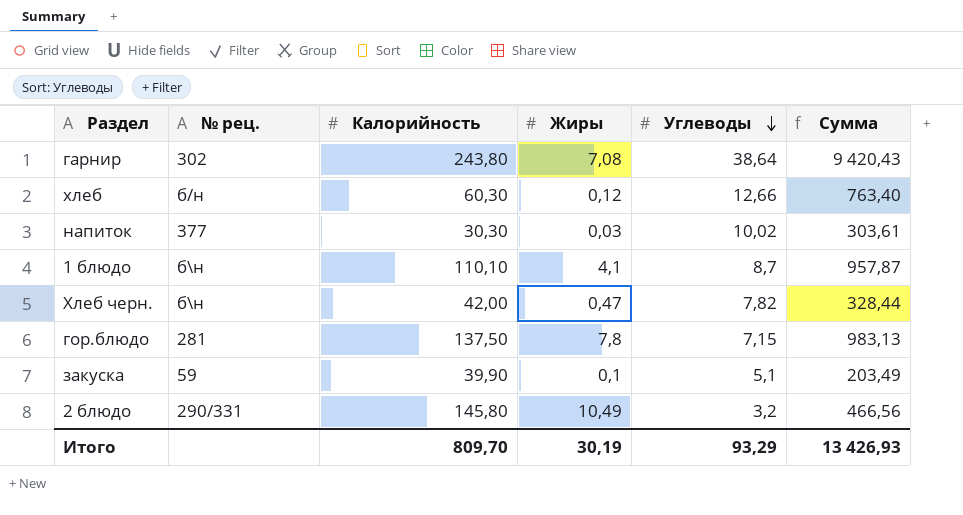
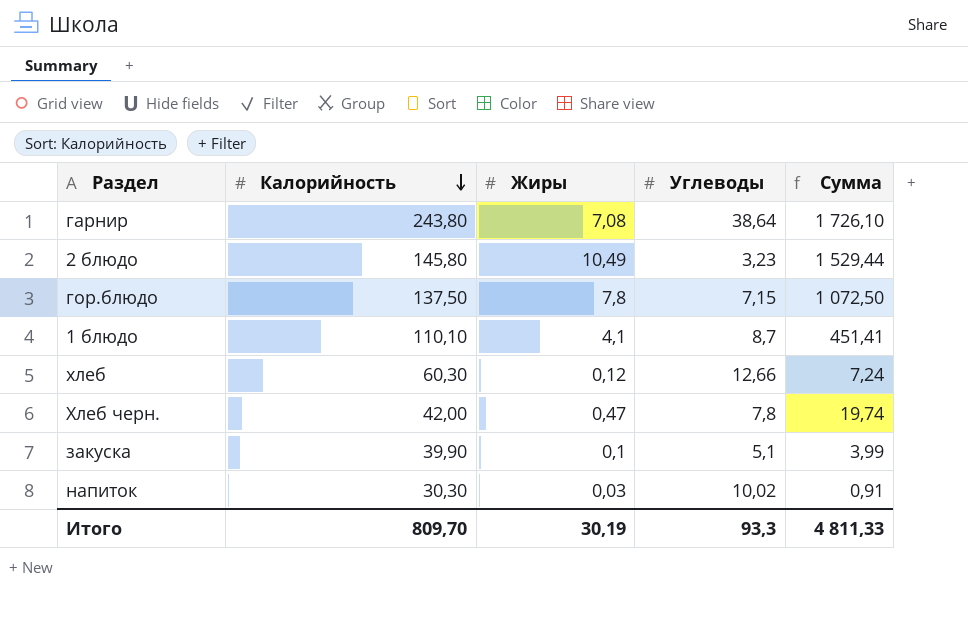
row order: Углеводы descending -> Калорийность descending
column № рец. | position: 2 -> none
column Сумма | formula: [Калорийность] * [Углеводы] -> [Калорийность] * [Жиры]
2 блюдо | Углеводы: 3,2 -> 3,23
Хлеб черн. | Углеводы: 7,82 -> 7,8
Итого | Углеводы: 93,29 -> 93,3
Итого | Сумма: 13 426,93 -> 4 811,33

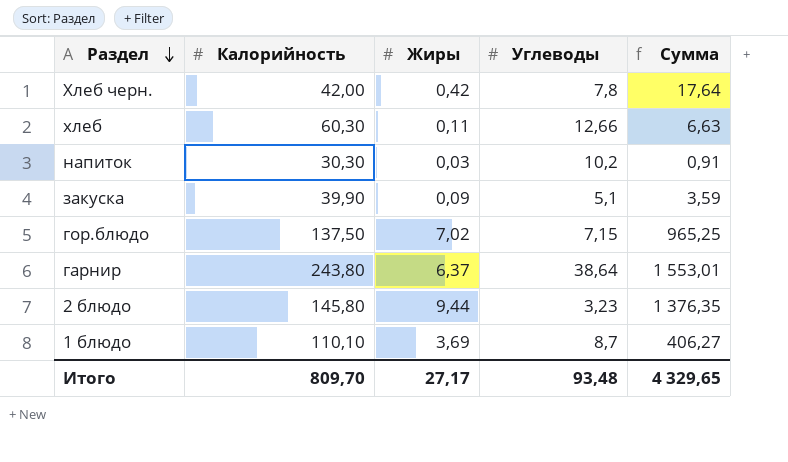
row order: Калорийность descending -> Раздел descending
Хлеб черн. | Жиры: 0,47 -> 0,42
Хлеб черн. | Сумма: 19,74 -> 17,64
хлеб | Жиры: 0,12 -> 0,11
хлеб | Сумма: 7,24 -> 6,63
напиток | Углеводы: 10,02 -> 10,2
закуска | Жиры: 0,1 -> 0,09
закуска | Сумма: 3,99 -> 3,59
гор.блюдо | Жиры: 7,8 -> 7,02
гор.блюдо | Сумма: 1 072,50 -> 965,25
гарнир | Жиры: 7,08 -> 6,37
гарнир | Сумма: 1 726,10 -> 1 553,01
2 блюдо | Жиры: 10,49 -> 9,44
2 блюдо | Сумма: 1 529,44 -> 1 376,35
1 блюдо | Жиры: 4,1 -> 3,69
1 блюдо | Сумма: 451,41 -> 406,27
Итого | Жиры: 30,19 -> 27,17
Итого | Углеводы: 93,3 -> 93,48
Итого | Сумма: 4 811,33 -> 4 329,65

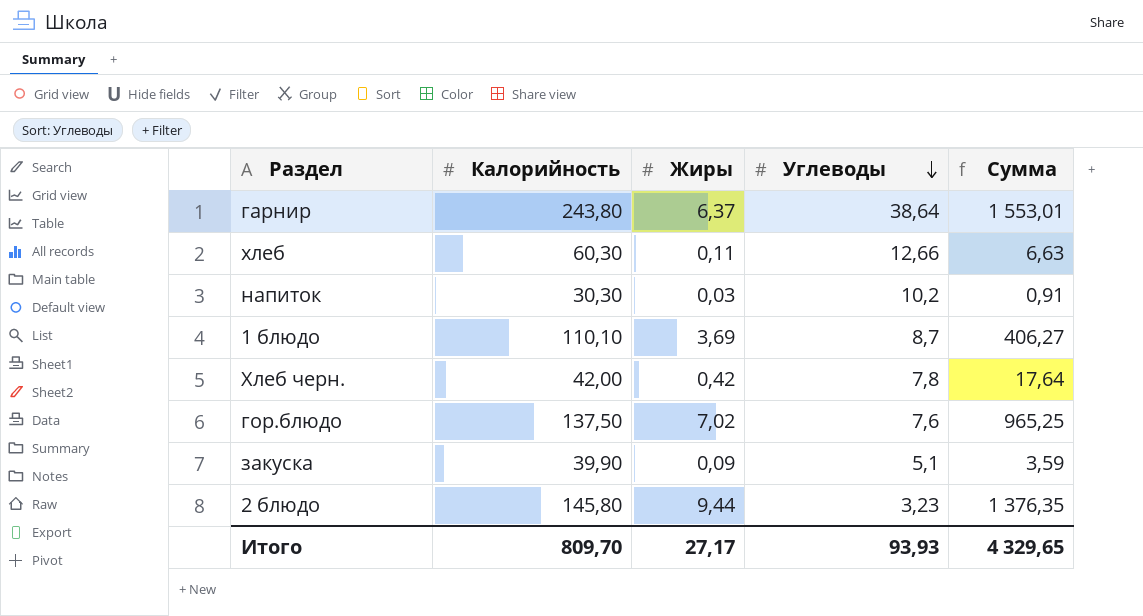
row order: Раздел descending -> Углеводы descending
гор.блюдо | Углеводы: 7,15 -> 7,6
Итого | Углеводы: 93,48 -> 93,93

